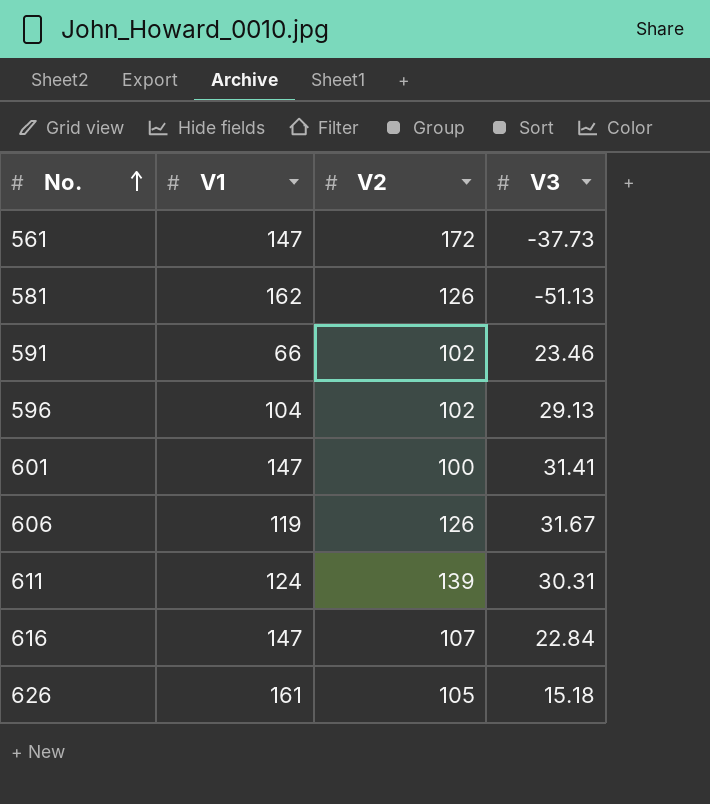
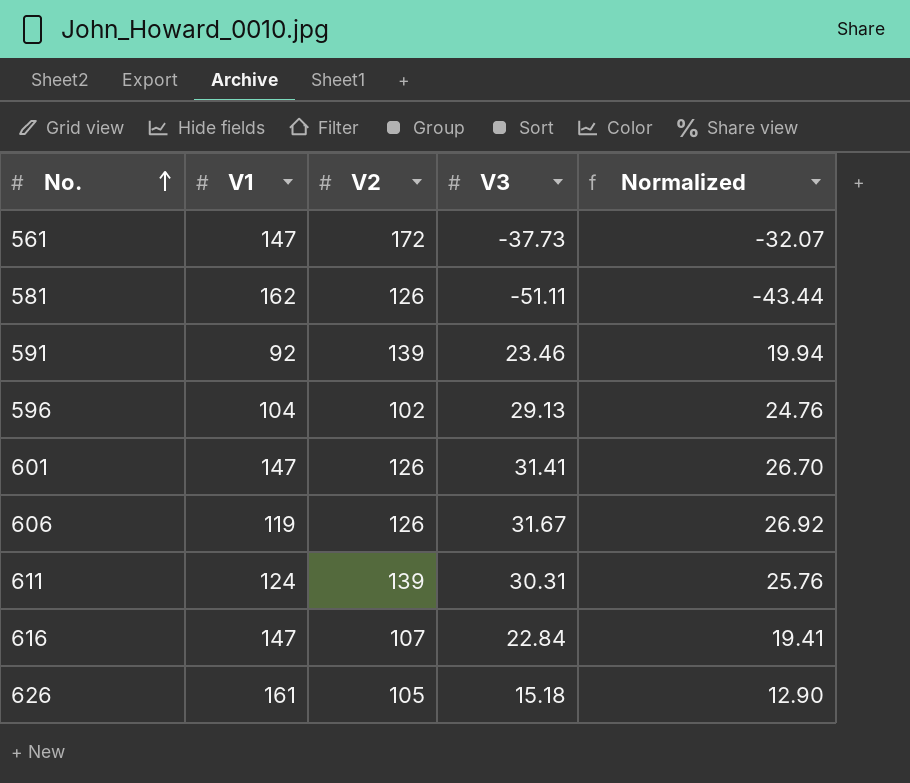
column Normalized | formula: none -> [V3] * 0.85
581 | V3: -51.13 -> -51.11
591 | V1: 66 -> 92
591 | V2: 102 -> 139
601 | V2: 100 -> 126

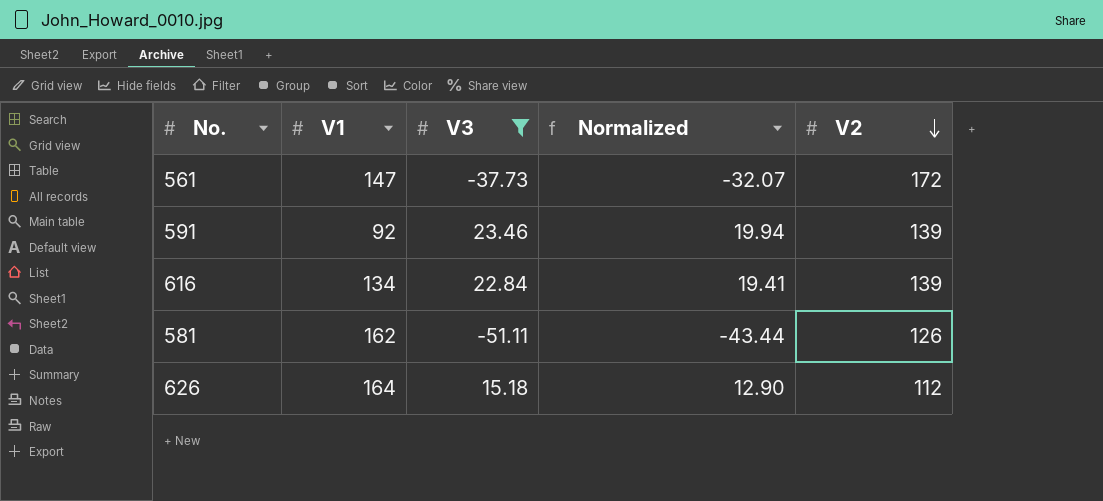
filter: none -> V3 <= 23.46
row order: No. ascending -> V2 descending
column V2 | position: 3 -> 5
616 | V1: 147 -> 134
616 | V2: 107 -> 139
626 | V1: 161 -> 164
626 | V2: 105 -> 112

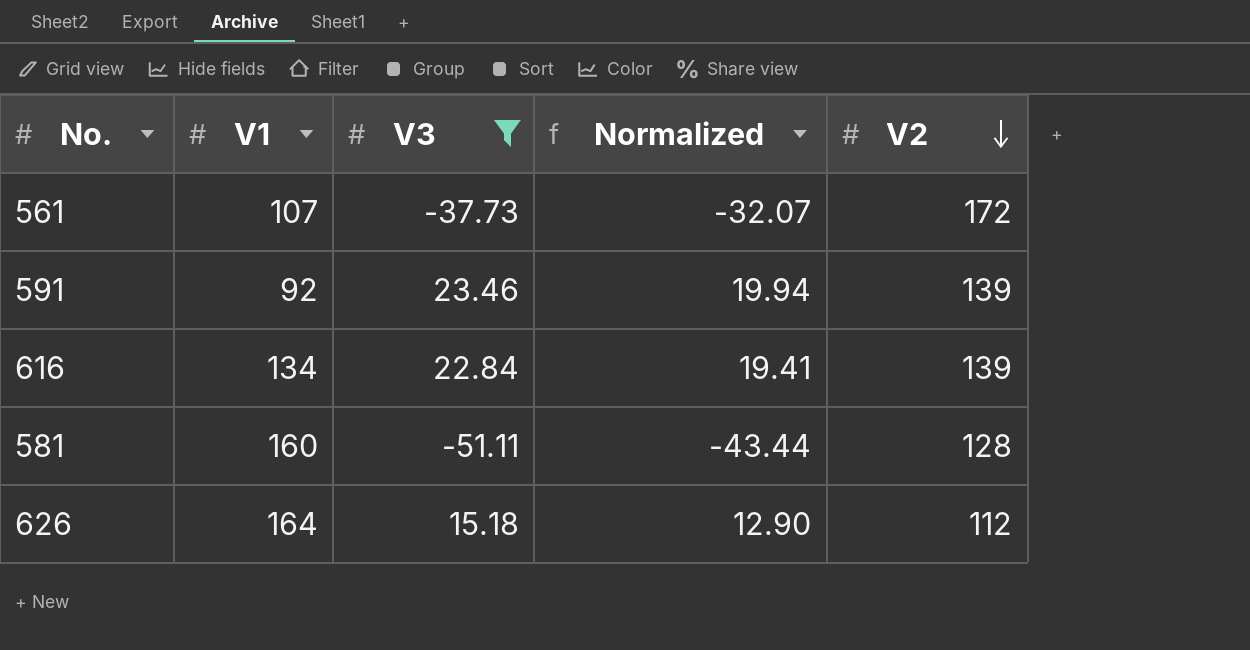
561 | V1: 147 -> 107
581 | V1: 162 -> 160
581 | V2: 126 -> 128

